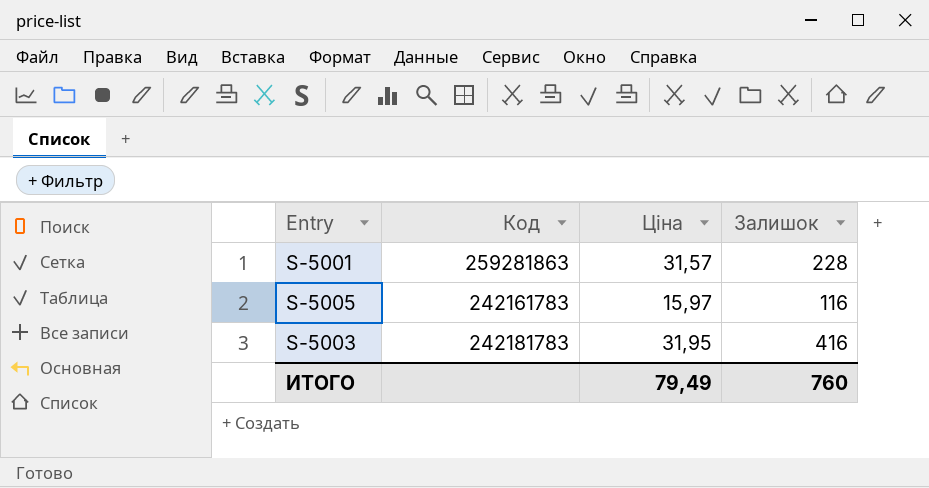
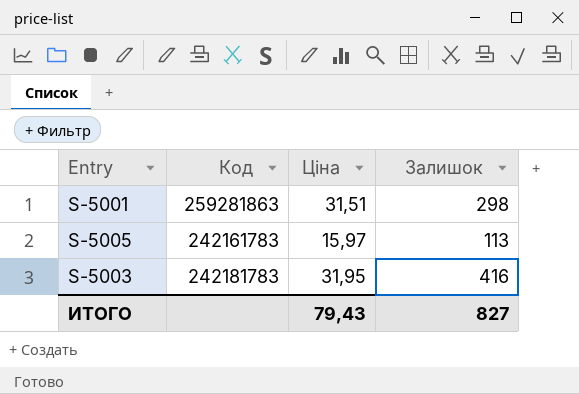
S-5001 | Ціна: 31,57 -> 31,51
S-5001 | Залишок: 228 -> 298
S-5005 | Залишок: 116 -> 113
ИТОГО | Ціна: 79,49 -> 79,43
ИТОГО | Залишок: 760 -> 827

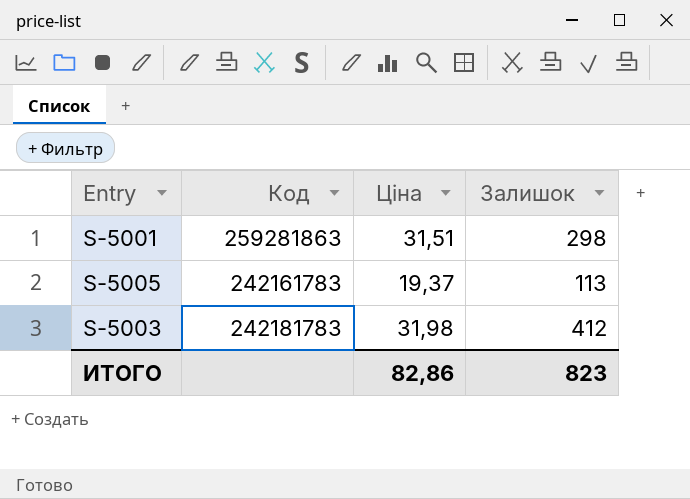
S-5005 | Ціна: 15,97 -> 19,37
S-5003 | Ціна: 31,95 -> 31,98
S-5003 | Залишок: 416 -> 412
ИТОГО | Ціна: 79,43 -> 82,86
ИТОГО | Залишок: 827 -> 823

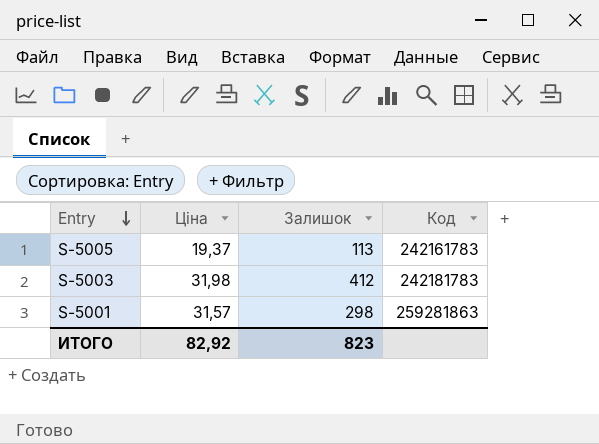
row order: none -> Entry descending
column Код | position: 2 -> 4
S-5001 | Ціна: 31,51 -> 31,57
ИТОГО | Ціна: 82,86 -> 82,92

